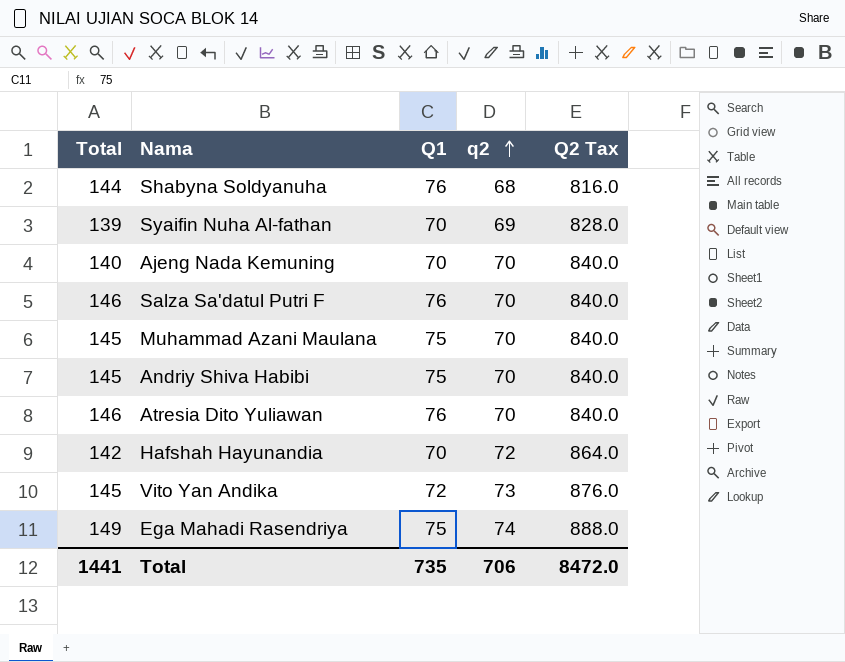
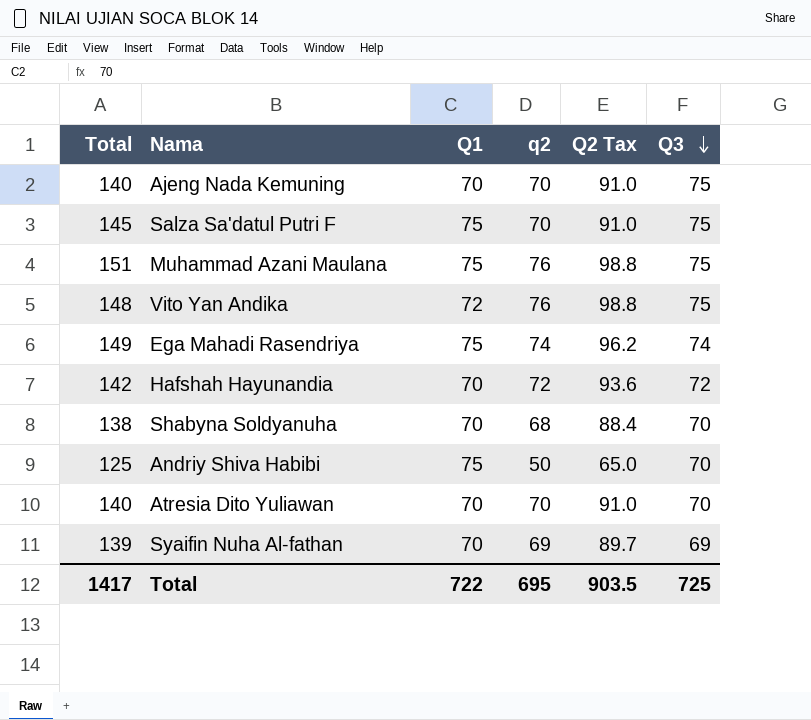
row order: q2 ascending -> Q3 descending
column Q2 Tax | formula: [q2] * 12 -> [q2] * 1.3
column Q3 | position: none -> 6
Salza Sa'datul Putri F | Total: 146 -> 145
Salza Sa'datul Putri F | Q1: 76 -> 75
Muhammad Azani Maulana | Total: 145 -> 151
Muhammad Azani Maulana | q2: 70 -> 76
Vito Yan Andika | Total: 145 -> 148
Vito Yan Andika | q2: 73 -> 76
Shabyna Soldyanuha | Total: 144 -> 138
Shabyna Soldyanuha | Q1: 76 -> 70
Andriy Shiva Habibi | Total: 145 -> 125
Andriy Shiva Habibi | q2: 70 -> 50
Atresia Dito Yuliawan | Total: 146 -> 140
Atresia Dito Yuliawan | Q1: 76 -> 70
Total | Total: 1441 -> 1417
Total | Q1: 735 -> 722
Total | q2: 706 -> 695
Total | Q2 Tax: 8472.0 -> 903.5

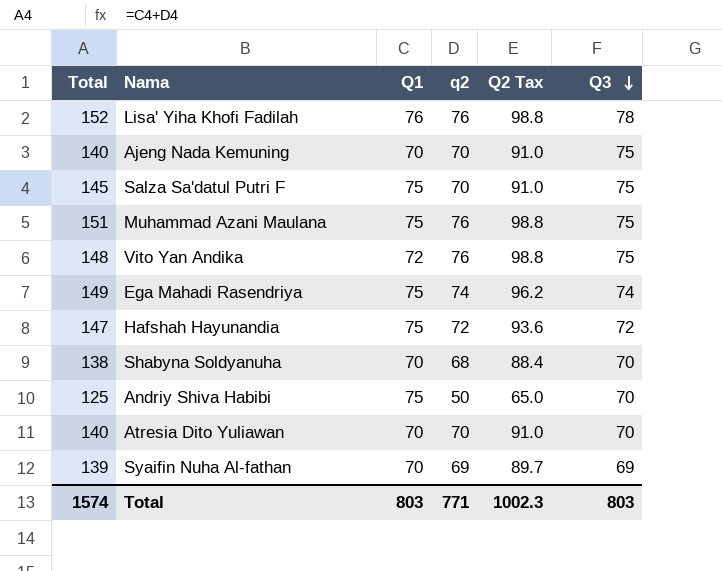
row Lisa' Yiha Khofi Fadilah: none -> 152 | 76 | 76 | 98.8 | 78
Hafshah Hayunandia | Total: 142 -> 147
Hafshah Hayunandia | Q1: 70 -> 75
Total | Total: 1417 -> 1574
Total | Q1: 722 -> 803
Total | q2: 695 -> 771
Total | Q2 Tax: 903.5 -> 1002.3
Total | Q3: 725 -> 803

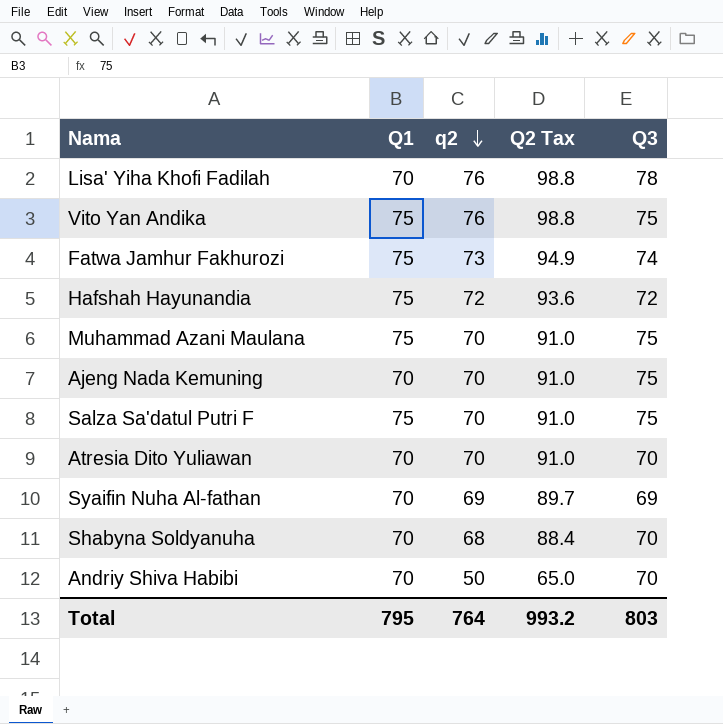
row order: Q3 descending -> q2 descending
column Total | formula: [Q1] + [q2] -> none
row Ega Mahadi Rasendriya: 149 | 75 | 74 | 96.2 | 74 -> none
Lisa' Yiha Khofi Fadilah | Q1: 76 -> 70
Vito Yan Andika | Q1: 72 -> 75
row Fatwa Jamhur Fakhurozi: none -> 75 | 73 | 94.9 | 74
Muhammad Azani Maulana | q2: 76 -> 70
Muhammad Azani Maulana | Q2 Tax: 98.8 -> 91.0
Andriy Shiva Habibi | Q1: 75 -> 70
Total | Q1: 803 -> 795
Total | q2: 771 -> 764
Total | Q2 Tax: 1002.3 -> 993.2

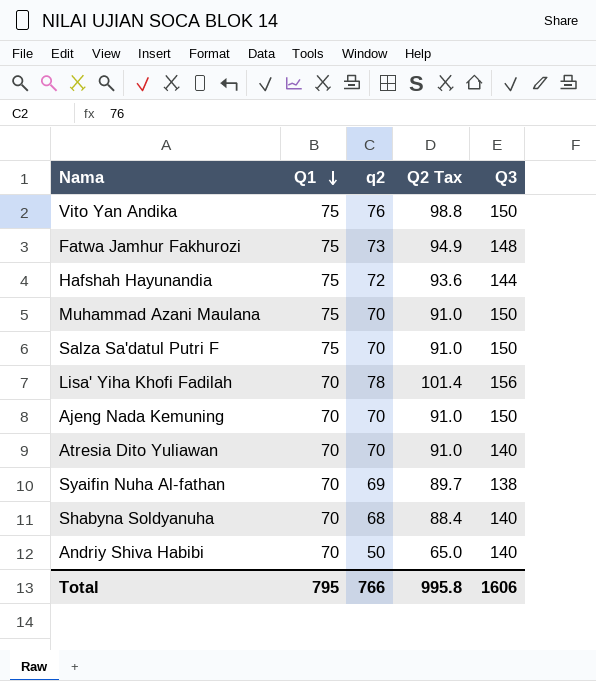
row order: q2 descending -> Q1 descending
Vito Yan Andika | Q3: 75 -> 150
Fatwa Jamhur Fakhurozi | Q3: 74 -> 148
Hafshah Hayunandia | Q3: 72 -> 144
Muhammad Azani Maulana | Q3: 75 -> 150
Salza Sa'datul Putri F | Q3: 75 -> 150
Lisa' Yiha Khofi Fadilah | q2: 76 -> 78
Lisa' Yiha Khofi Fadilah | Q2 Tax: 98.8 -> 101.4
Lisa' Yiha Khofi Fadilah | Q3: 78 -> 156
Ajeng Nada Kemuning | Q3: 75 -> 150
Atresia Dito Yuliawan | Q3: 70 -> 140
Syaifin Nuha Al-fathan | Q3: 69 -> 138
Shabyna Soldyanuha | Q3: 70 -> 140
Andriy Shiva Habibi | Q3: 70 -> 140
Total | q2: 764 -> 766
Total | Q2 Tax: 993.2 -> 995.8
Total | Q3: 803 -> 1606

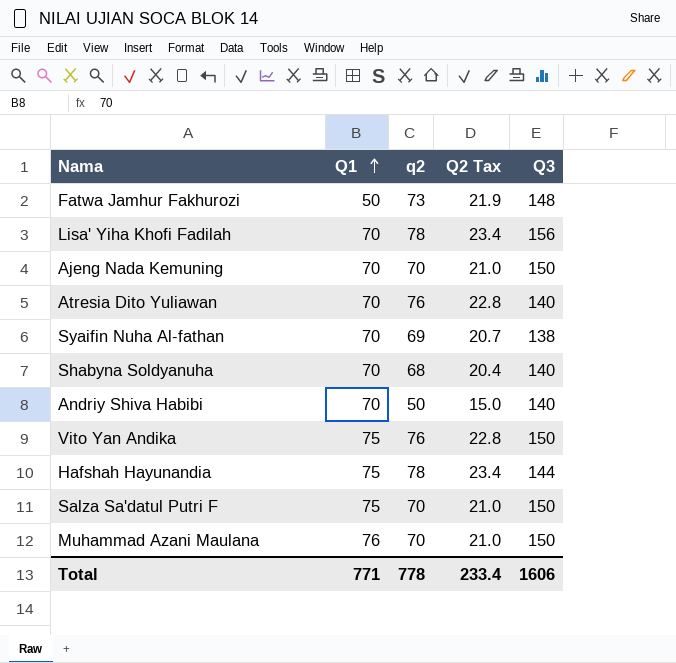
row order: Q1 descending -> Q1 ascending
column Q2 Tax | formula: [q2] * 1.3 -> [q2] * 0.3
Fatwa Jamhur Fakhurozi | Q1: 75 -> 50
Atresia Dito Yuliawan | q2: 70 -> 76
Hafshah Hayunandia | q2: 72 -> 78
Muhammad Azani Maulana | Q1: 75 -> 76
Total | Q1: 795 -> 771
Total | q2: 766 -> 778
Total | Q2 Tax: 995.8 -> 233.4

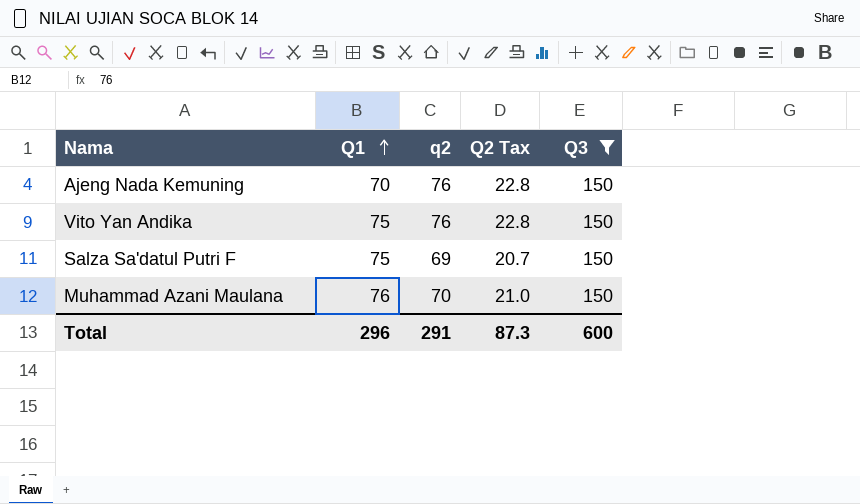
filter: none -> Q3 = 150
Ajeng Nada Kemuning | q2: 70 -> 76
Ajeng Nada Kemuning | Q2 Tax: 21.0 -> 22.8
Salza Sa'datul Putri F | q2: 70 -> 69
Salza Sa'datul Putri F | Q2 Tax: 21.0 -> 20.7
Total | Q1: 771 -> 296
Total | q2: 778 -> 291
Total | Q2 Tax: 233.4 -> 87.3
Total | Q3: 1606 -> 600

